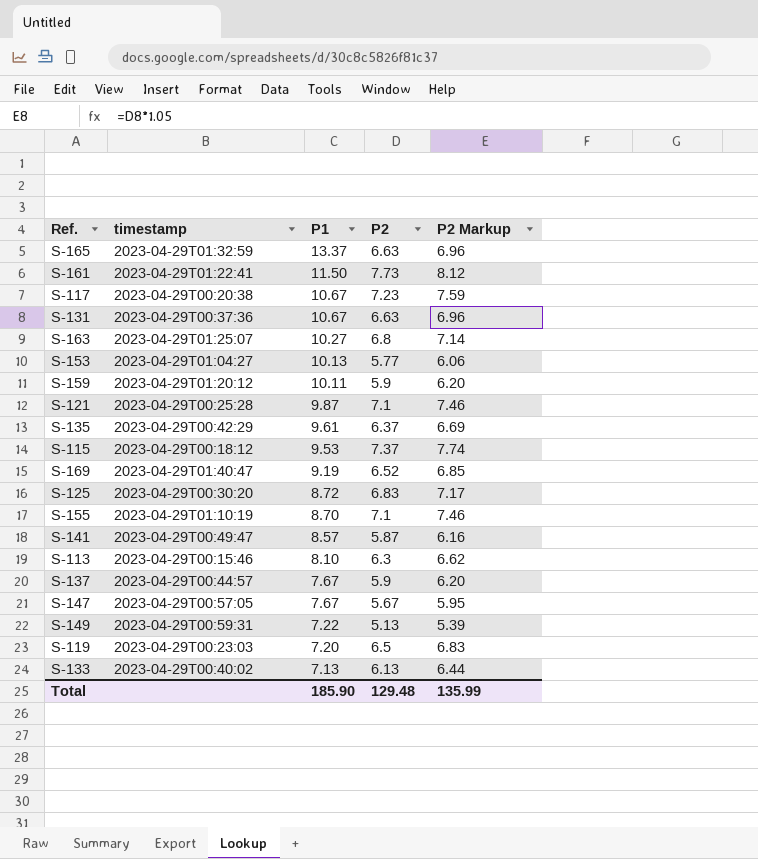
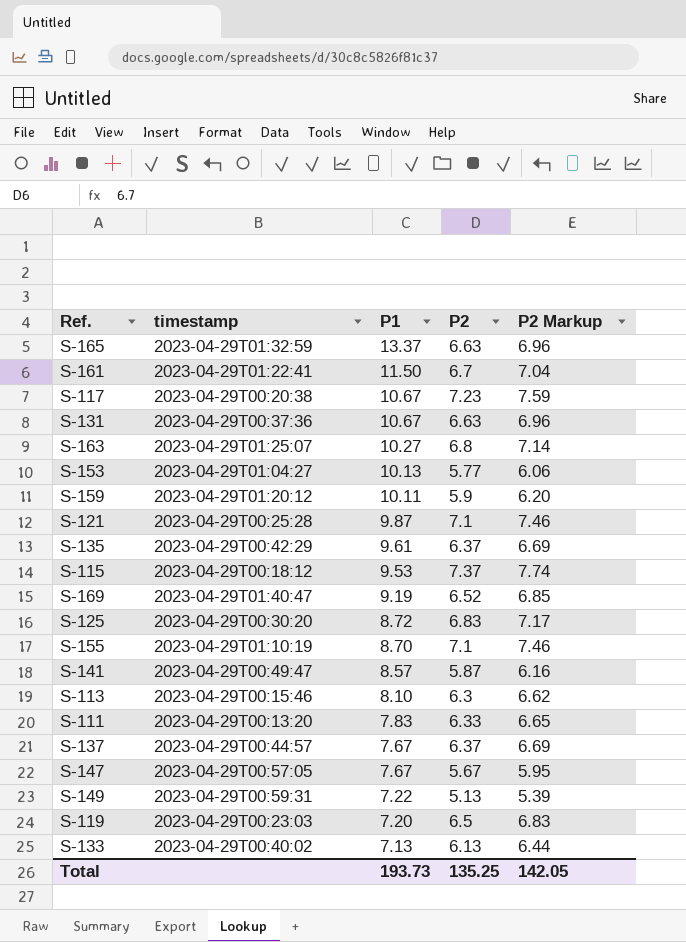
S-161 | P2: 7.73 -> 6.7
S-161 | P2 Markup: 8.12 -> 7.04
row S-111: none -> 2023-04-29T00:13:20 | 7.83 | 6.33 | 6.65
S-137 | P2: 5.9 -> 6.37
S-137 | P2 Markup: 6.20 -> 6.69
Total | P1: 185.90 -> 193.73
Total | P2: 129.48 -> 135.25
Total | P2 Markup: 135.99 -> 142.05

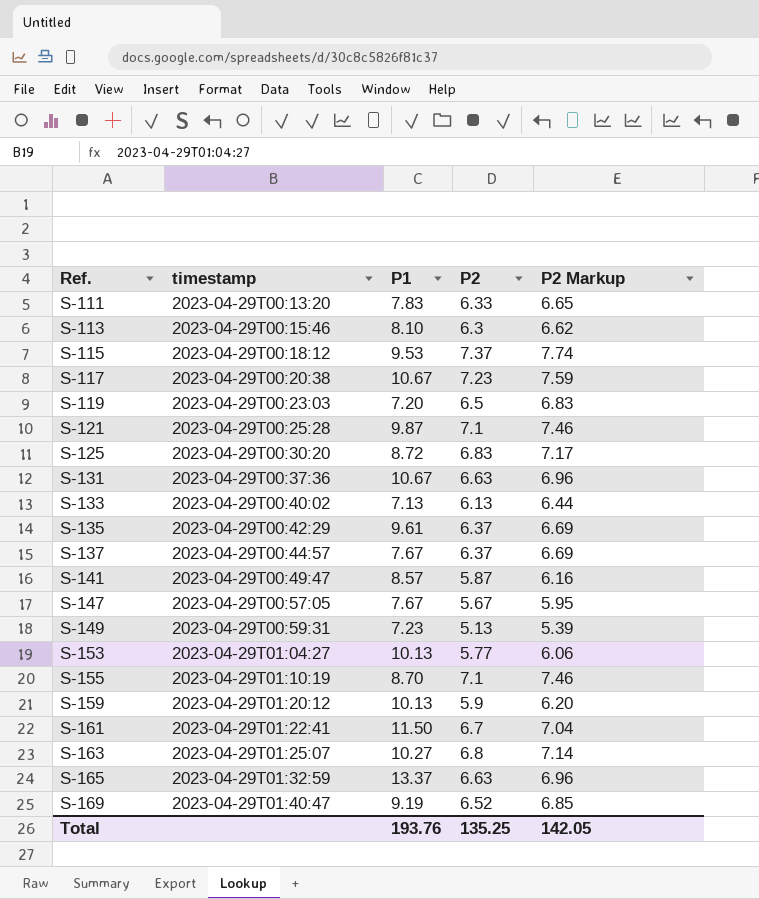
row order: P1 descending -> Ref. ascending
S-149 | P1: 7.22 -> 7.23
S-159 | P1: 10.11 -> 10.13
Total | P1: 193.73 -> 193.76

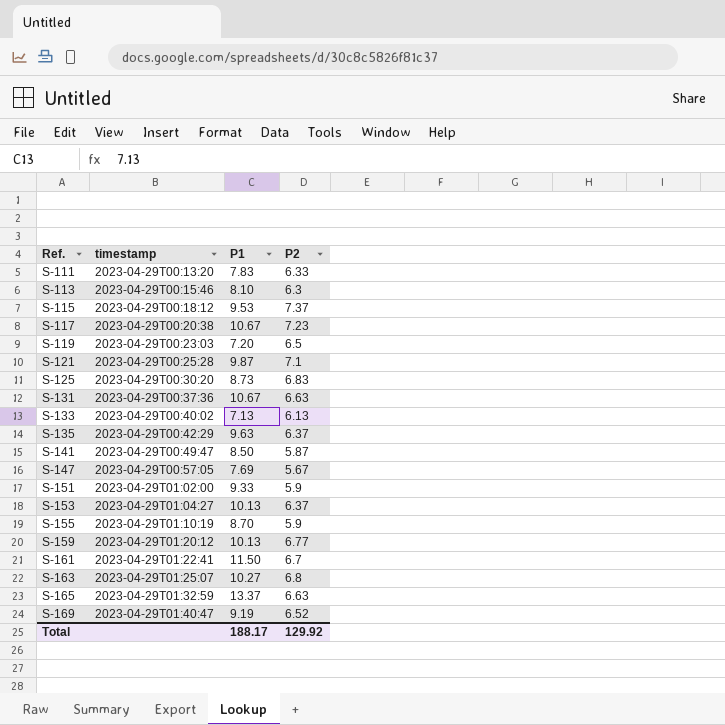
column P2 Markup | formula: [P2] * 1.05 -> none
row S-137: 2023-04-29T00:44:57 | 7.67 | 6.37 | 6.69 -> none
row S-149: 2023-04-29T00:59:31 | 7.23 | 5.13 | 5.39 -> none
S-125 | P1: 8.72 -> 8.73
S-135 | P1: 9.61 -> 9.63
S-141 | P1: 8.57 -> 8.50
S-147 | P1: 7.67 -> 7.69
row S-151: none -> 2023-04-29T01:02:00 | 9.33 | 5.9
S-153 | P2: 5.77 -> 6.37
S-155 | P2: 7.1 -> 5.9
S-159 | P2: 5.9 -> 6.77
Total | P1: 193.76 -> 188.17
Total | P2: 135.25 -> 129.92

